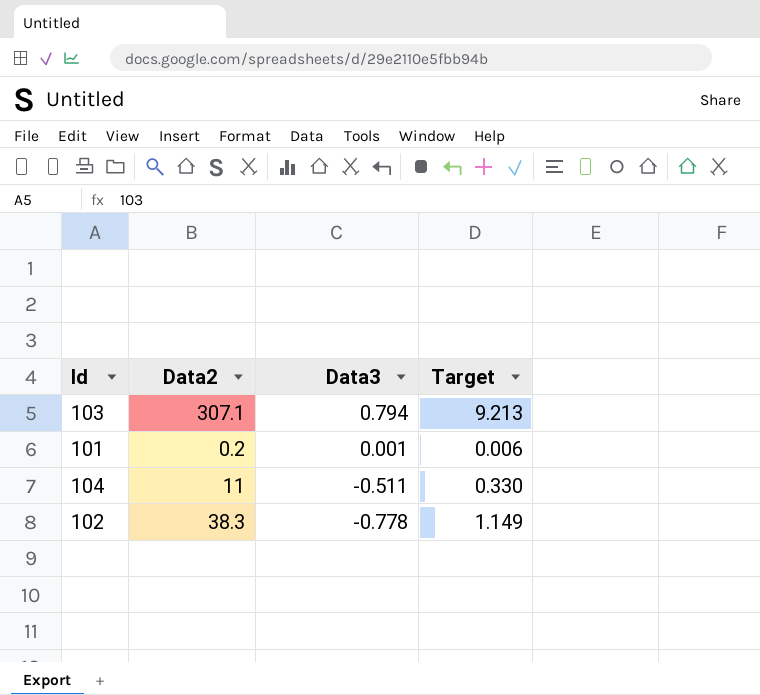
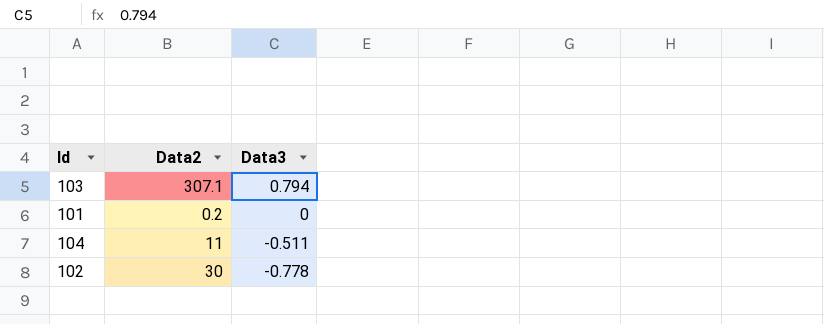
column Target | formula: [Data2] * 0.03 -> none
101 | Data3: 0.001 -> 0
102 | Data2: 38.3 -> 30

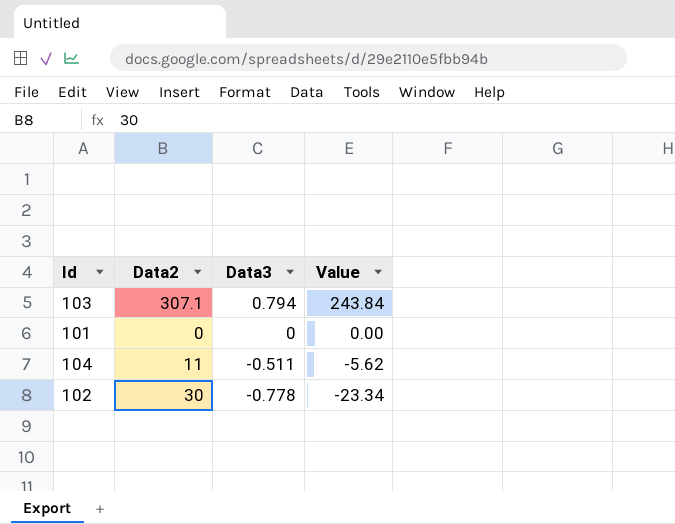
column Value | formula: none -> [Data2] * [Data3]
101 | Data2: 0.2 -> 0

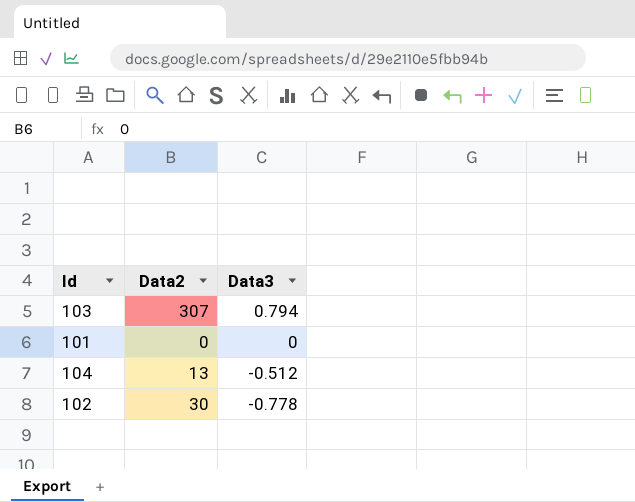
column Value | formula: [Data2] * [Data3] -> none
103 | Data2: 307.1 -> 307
104 | Data2: 11 -> 13
104 | Data3: -0.511 -> -0.512

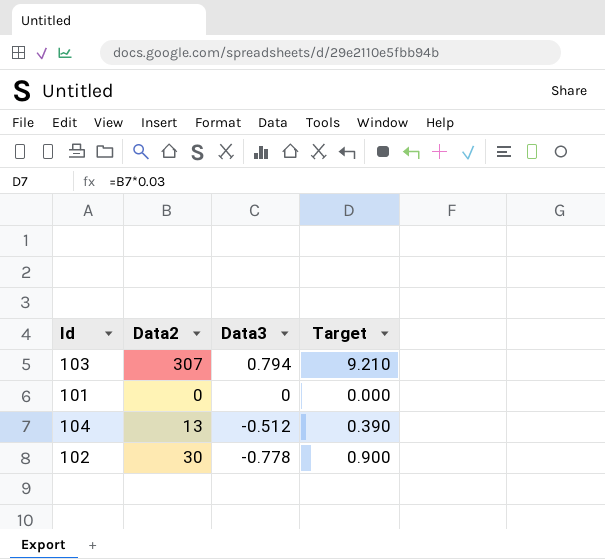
column Target | formula: none -> [Data2] * 0.03

